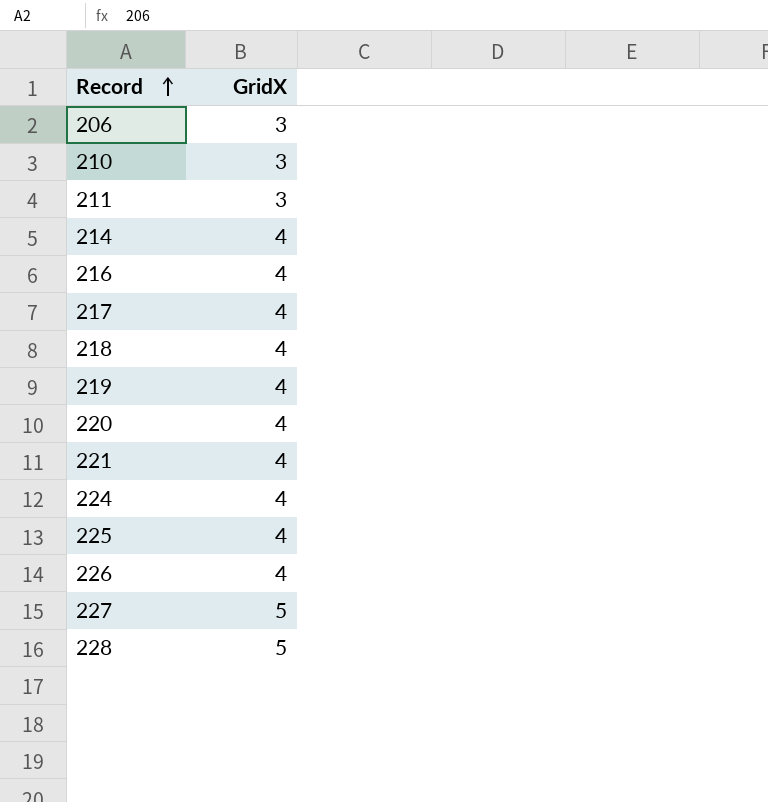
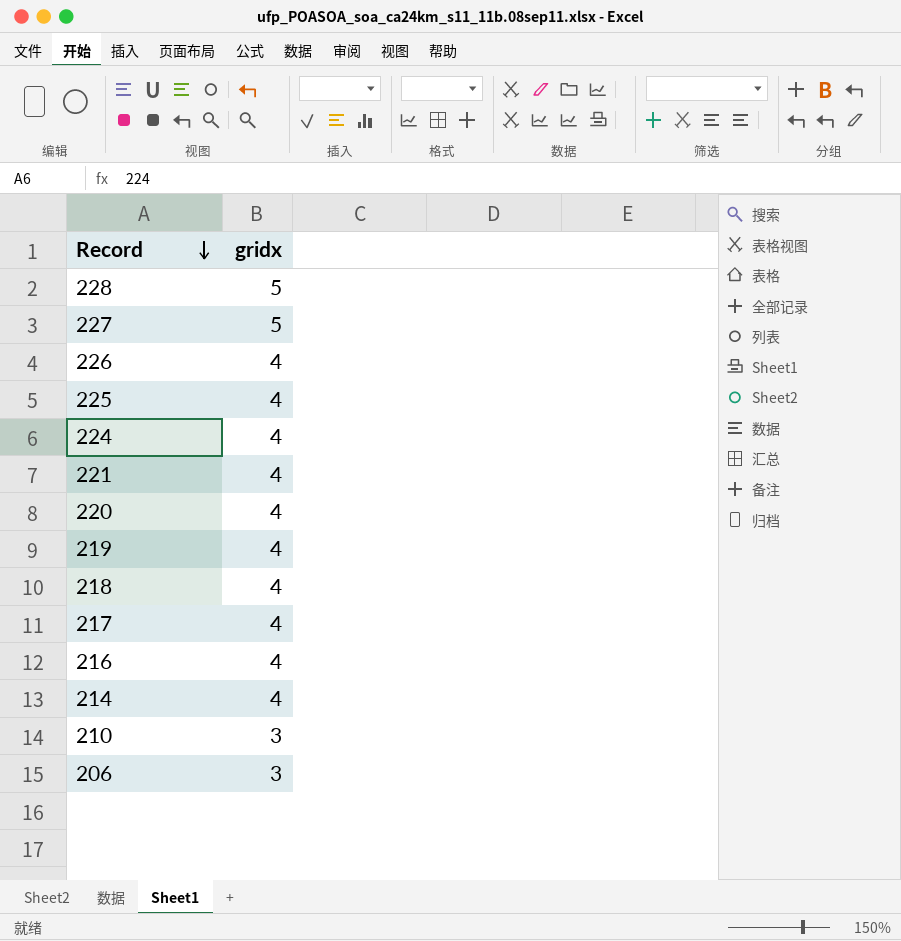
row order: Record ascending -> Record descending
column name: GridX -> gridx
row 211: 3 -> none

